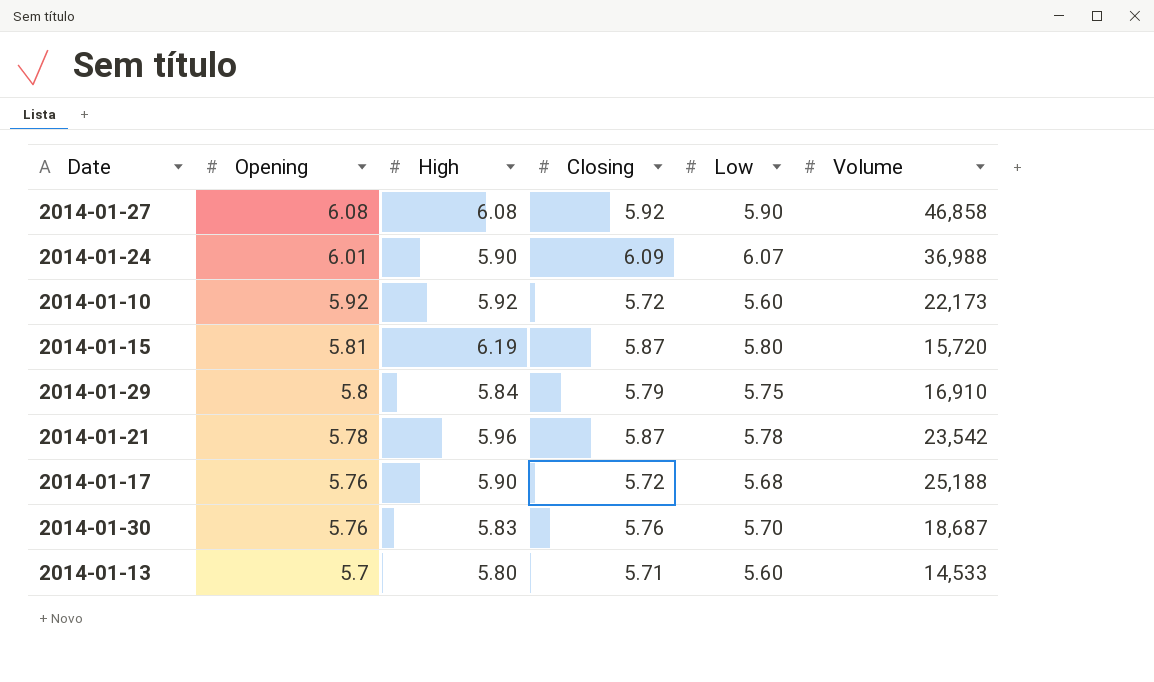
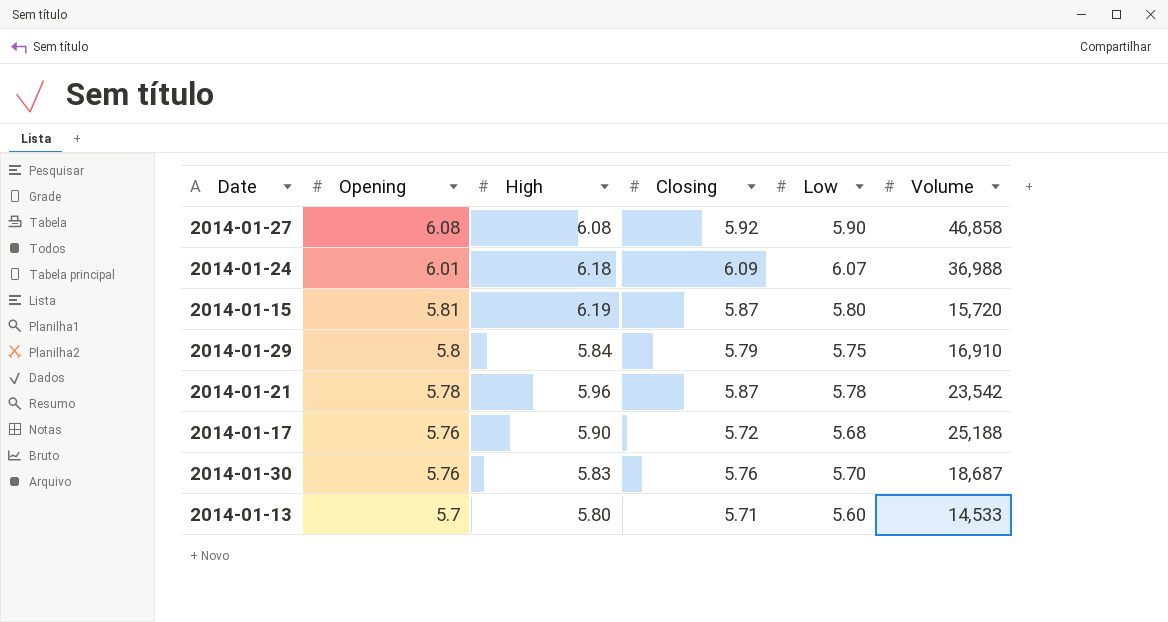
row 2014-01-10: 5.92 | 5.92 | 5.72 | 5.60 | 22,173 -> none
2014-01-24 | High: 5.90 -> 6.18

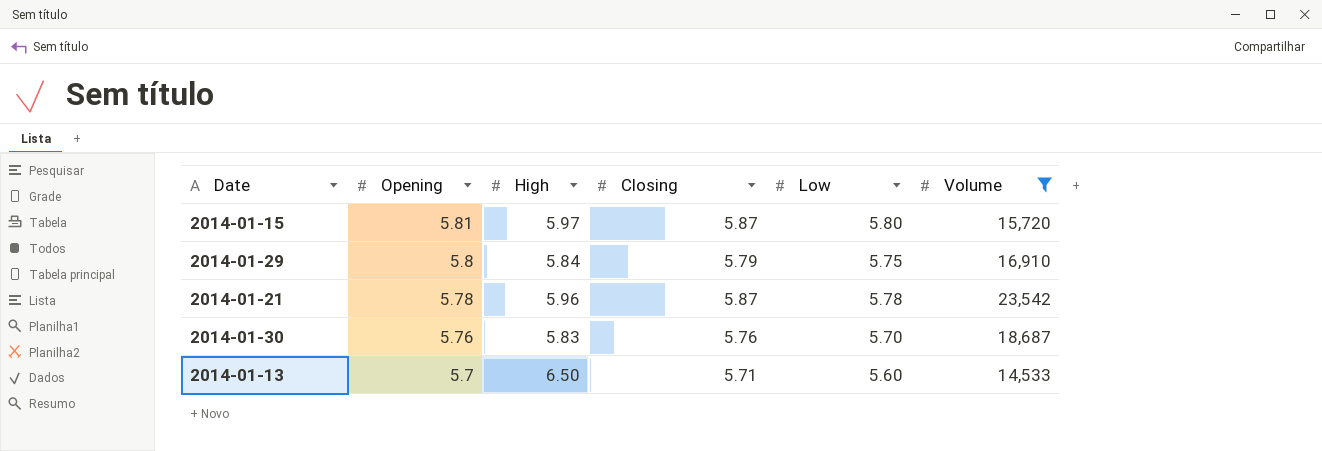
filter: none -> Volume <= 23,542
2014-01-15 | High: 6.19 -> 5.97
2014-01-13 | High: 5.80 -> 6.50

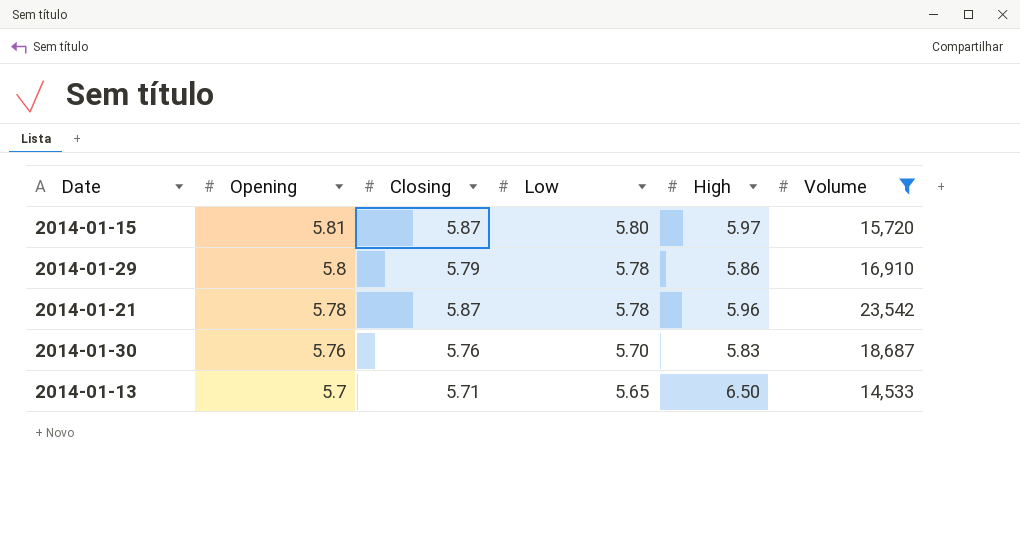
column High | position: 3 -> 5
2014-01-29 | Low: 5.75 -> 5.78
2014-01-29 | High: 5.84 -> 5.86
2014-01-13 | Low: 5.60 -> 5.65

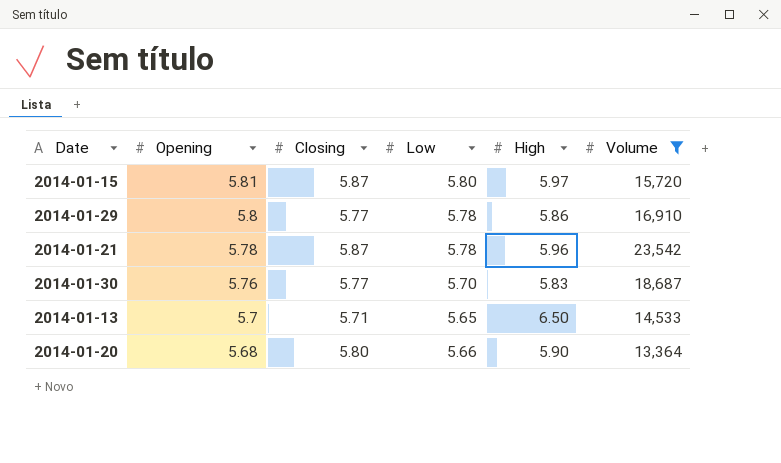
2014-01-29 | Closing: 5.79 -> 5.77
2014-01-30 | Closing: 5.76 -> 5.77
row 2014-01-20: none -> 5.68 | 5.80 | 5.66 | 5.90 | 13,364

